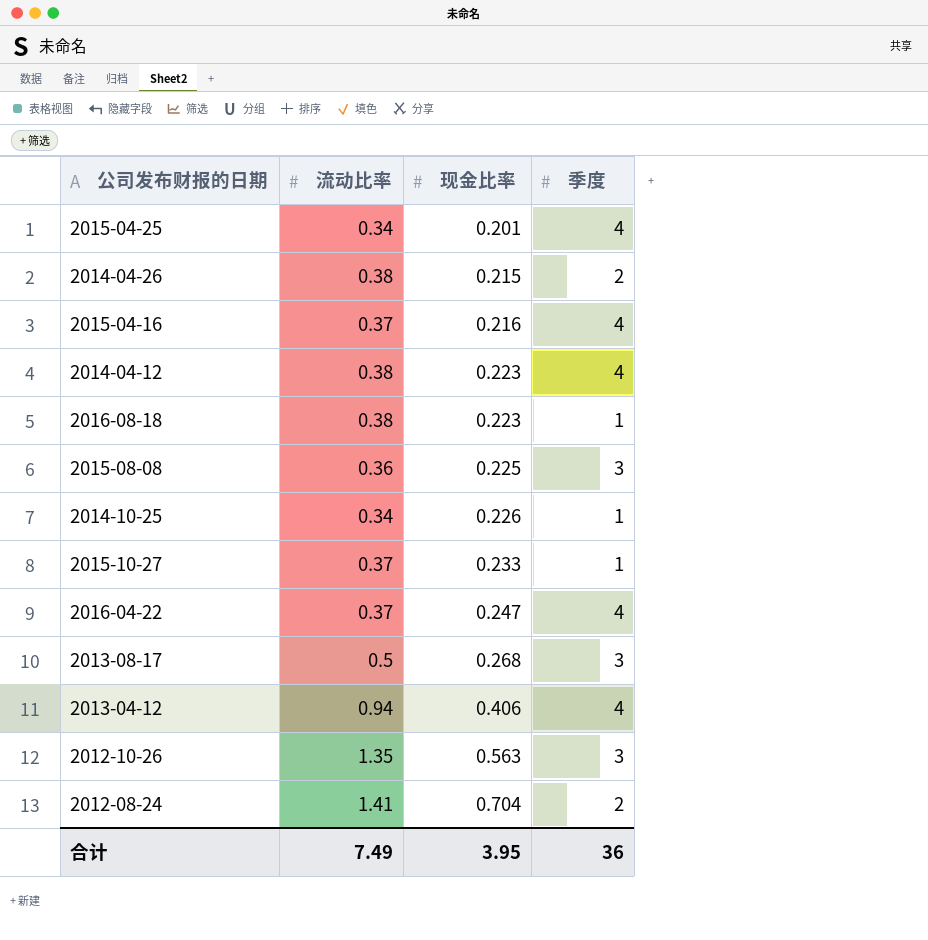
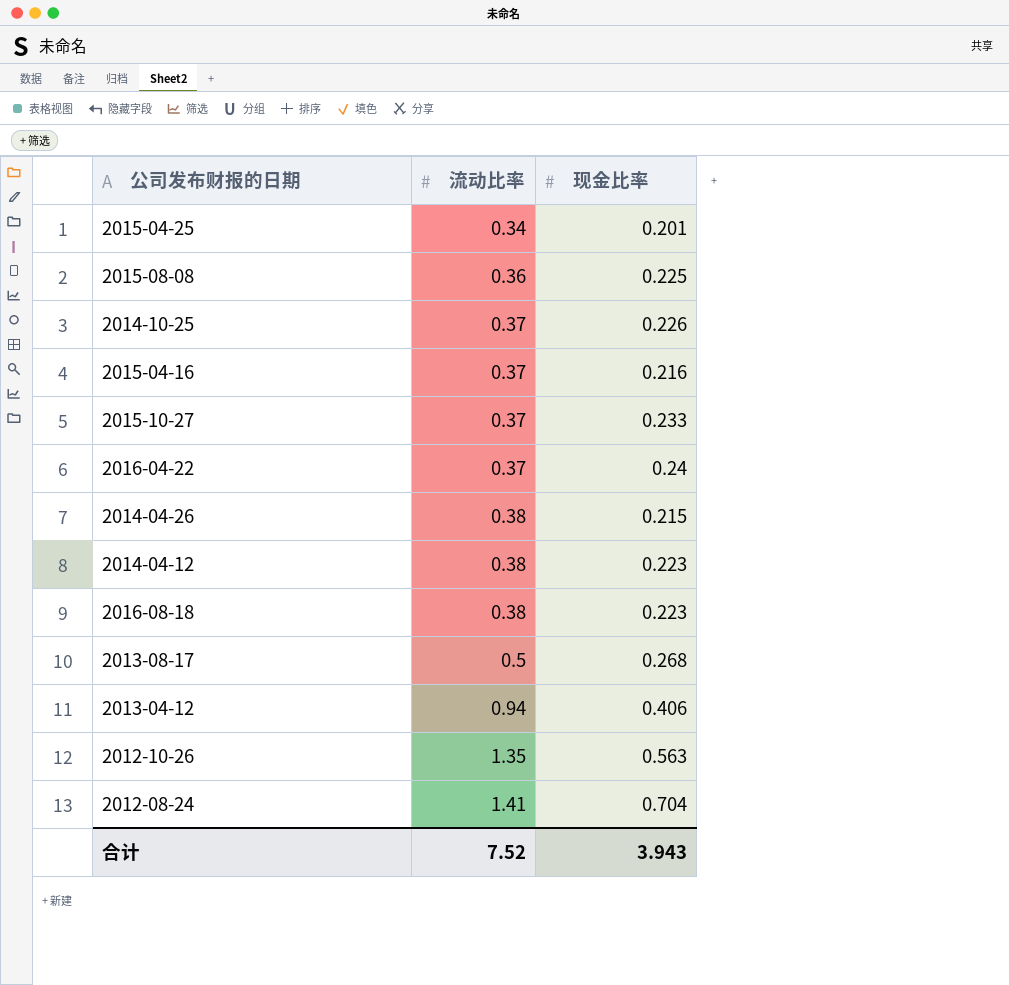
row order: 现金比率 ascending -> 流动比率 ascending
column 季度 | position: 4 -> none
2014-10-25 | 流动比率: 0.34 -> 0.37
2016-04-22 | 现金比率: 0.247 -> 0.24
合计 | 流动比率: 7.49 -> 7.52
合计 | 现金比率: 3.95 -> 3.943

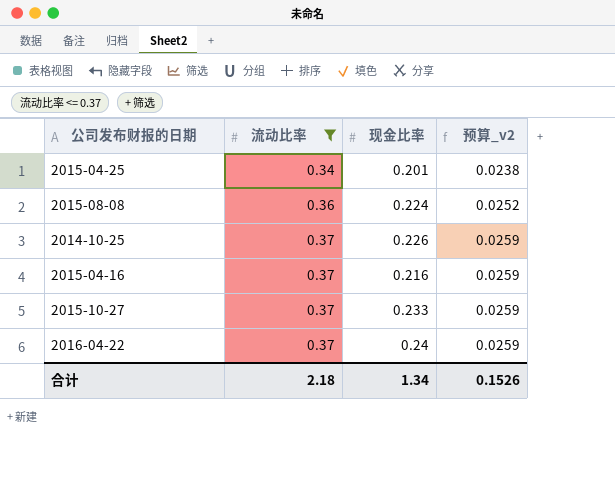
filter: none -> 流动比率 <= 0.37
column 预算_v2 | formula: none -> [流动比率] * 0.07
2015-08-08 | 现金比率: 0.225 -> 0.224
合计 | 流动比率: 7.52 -> 2.18
合计 | 现金比率: 3.943 -> 1.34

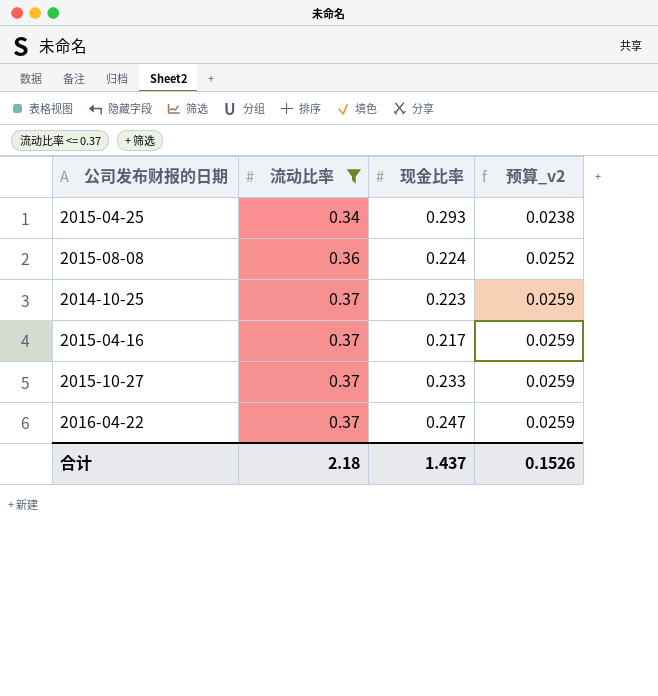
2015-04-25 | 现金比率: 0.201 -> 0.293
2014-10-25 | 现金比率: 0.226 -> 0.223
2015-04-16 | 现金比率: 0.216 -> 0.217
2016-04-22 | 现金比率: 0.24 -> 0.247
合计 | 现金比率: 1.34 -> 1.437

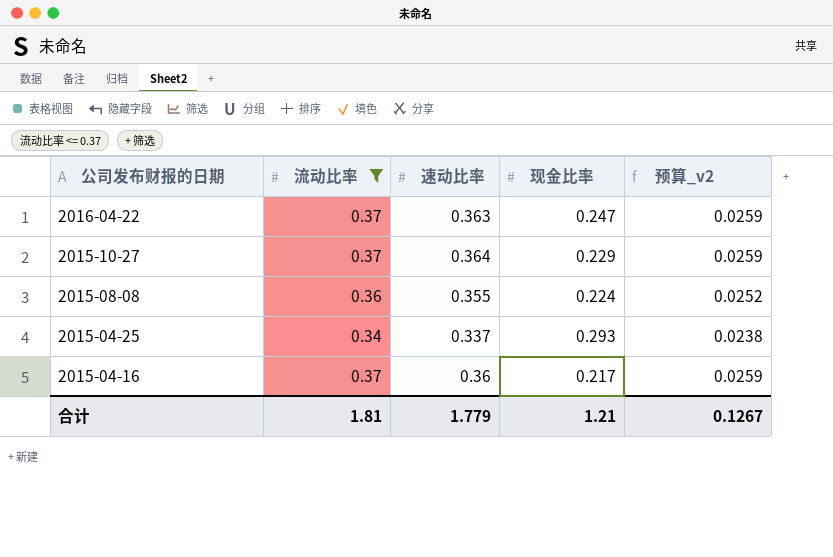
row order: 流动比率 ascending -> 公司发布财报的日期 descending
column 速动比率 | position: none -> 3
row 2014-10-25: 0.37 | 0.223 | 0.0259 -> none
2015-10-27 | 现金比率: 0.233 -> 0.229
合计 | 流动比率: 2.18 -> 1.81
合计 | 现金比率: 1.437 -> 1.21
合计 | 预算_v2: 0.1526 -> 0.1267

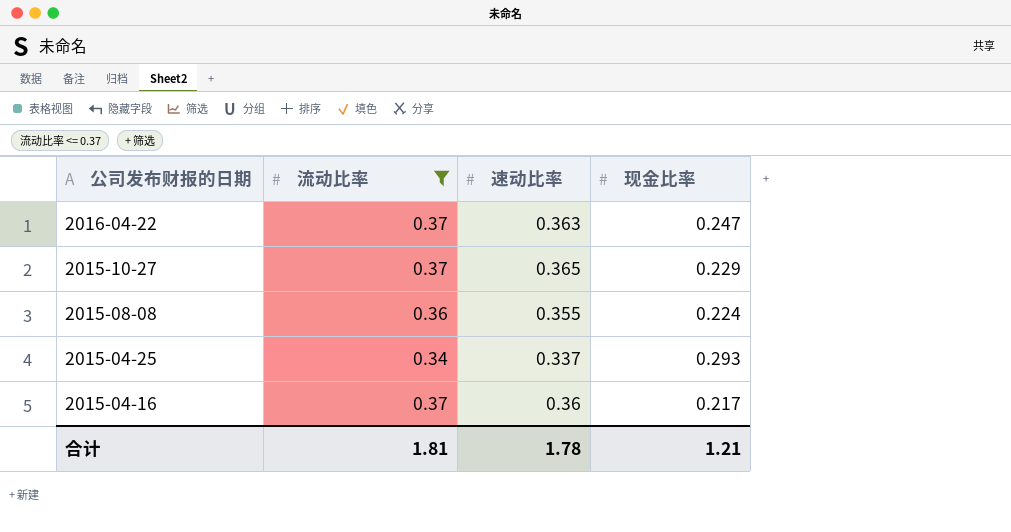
column 预算_v2 | formula: [流动比率] * 0.07 -> none
2015-10-27 | 速动比率: 0.364 -> 0.365
合计 | 速动比率: 1.779 -> 1.78

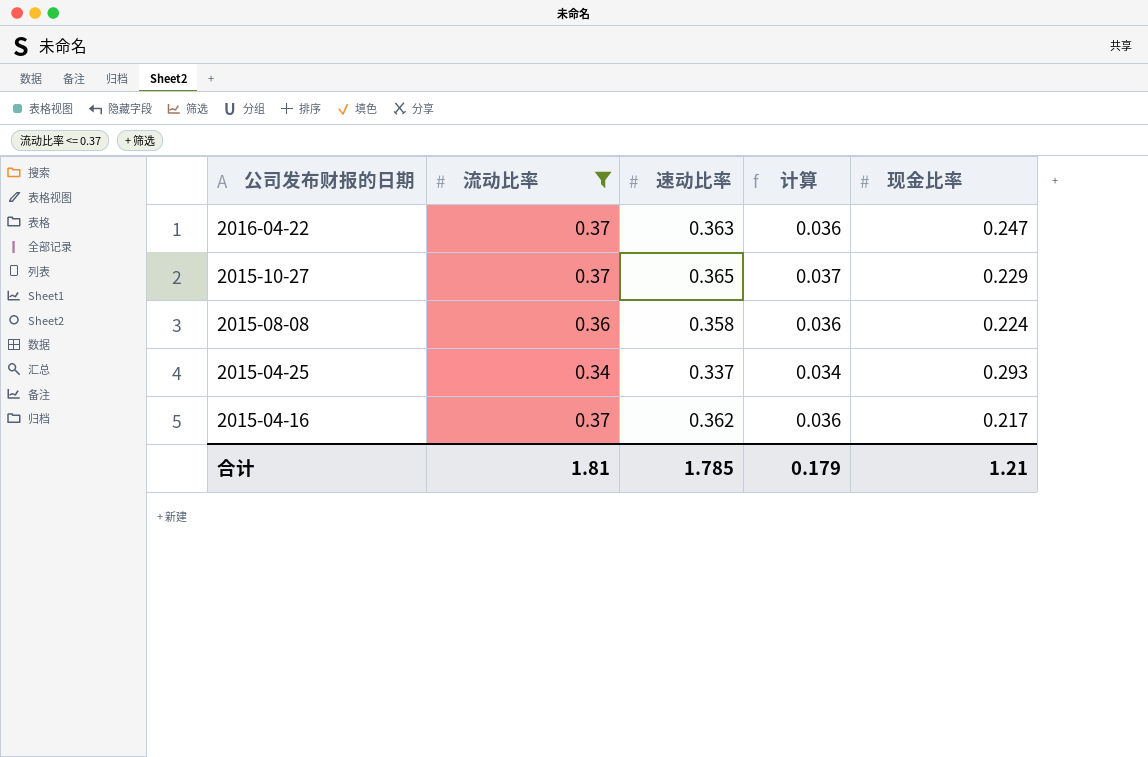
column 计算 | formula: none -> [速动比率] * 0.1
2015-08-08 | 速动比率: 0.355 -> 0.358
2015-04-16 | 速动比率: 0.36 -> 0.362
合计 | 速动比率: 1.78 -> 1.785

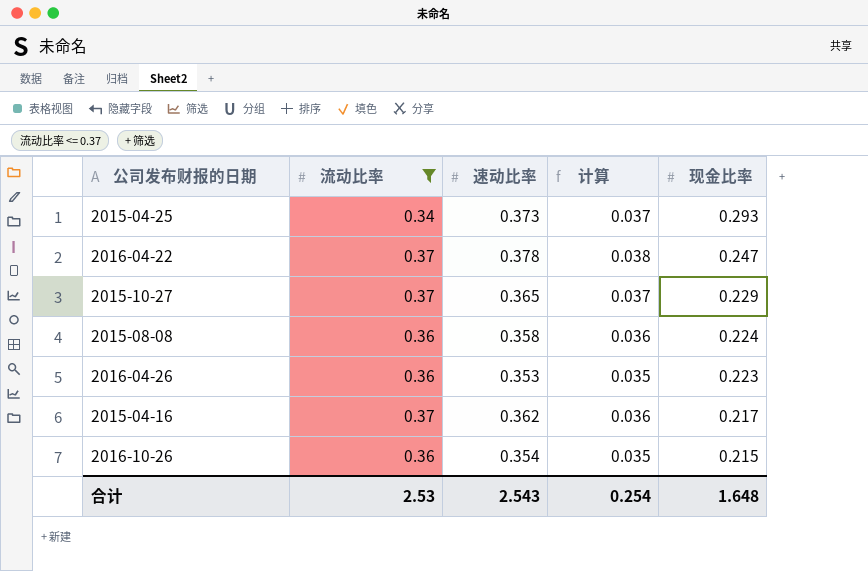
row order: 公司发布财报的日期 descending -> 现金比率 descending
2015-04-25 | 速动比率: 0.337 -> 0.373
2015-04-25 | 计算: 0.034 -> 0.037
2016-04-22 | 速动比率: 0.363 -> 0.378
2016-04-22 | 计算: 0.036 -> 0.038
row 2016-04-26: none -> 0.36 | 0.353 | 0.035 | 0.223
row 2016-10-26: none -> 0.36 | 0.354 | 0.035 | 0.215
合计 | 流动比率: 1.81 -> 2.53
合计 | 速动比率: 1.785 -> 2.543
合计 | 计算: 0.179 -> 0.254
合计 | 现金比率: 1.21 -> 1.648

